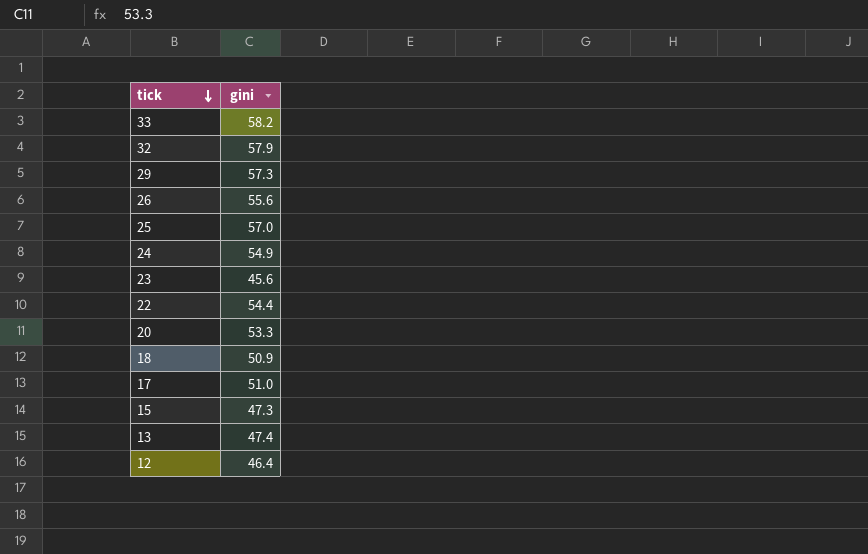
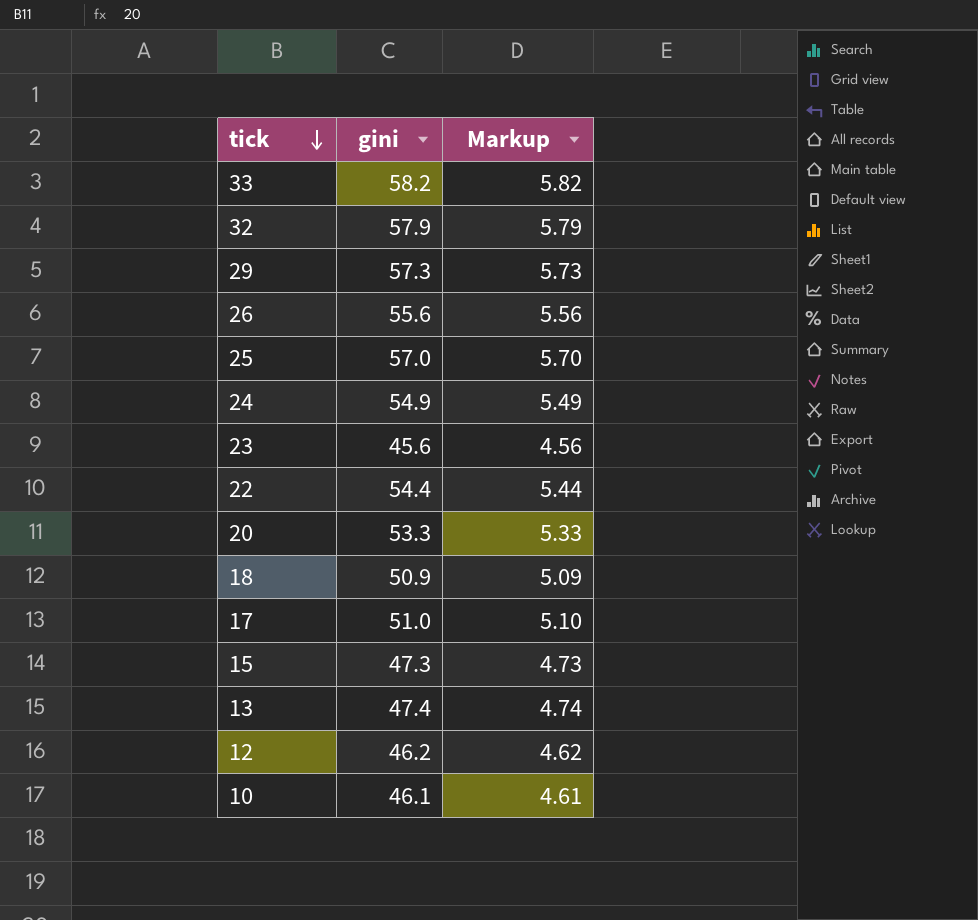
column Markup | formula: none -> [gini] * 0.1
12 | gini: 46.4 -> 46.2
row 10: none -> 46.1 | 4.61

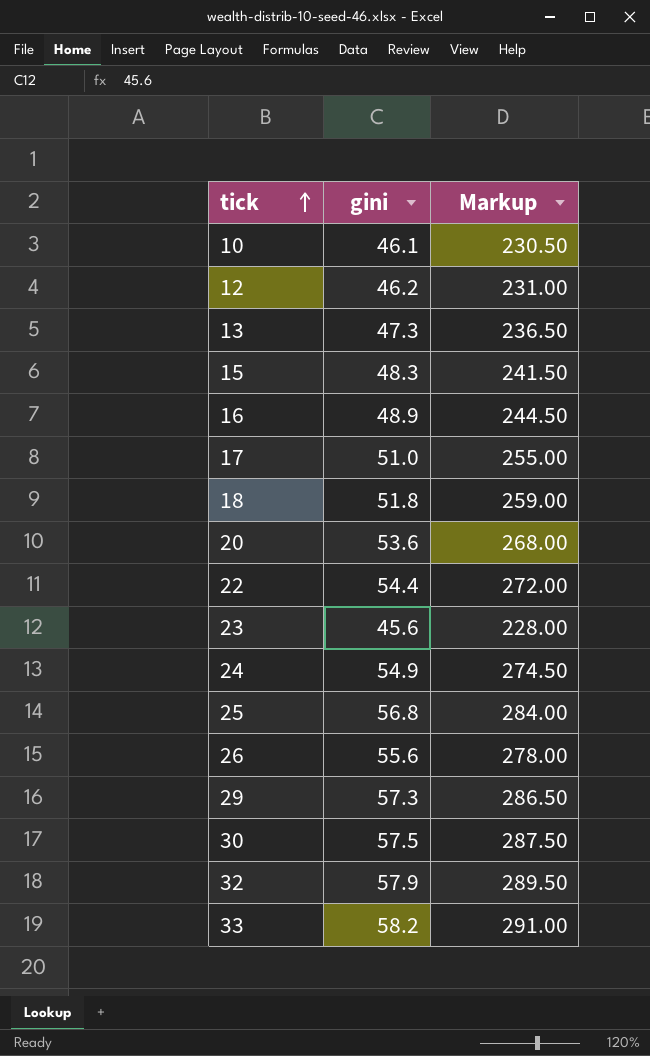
row order: tick descending -> tick ascending
column Markup | formula: [gini] * 0.1 -> [gini] * 5
13 | gini: 47.4 -> 47.3
15 | gini: 47.3 -> 48.3
row 16: none -> 48.9 | 244.50
18 | gini: 50.9 -> 51.8
20 | gini: 53.3 -> 53.6
25 | gini: 57.0 -> 56.8
row 30: none -> 57.5 | 287.50

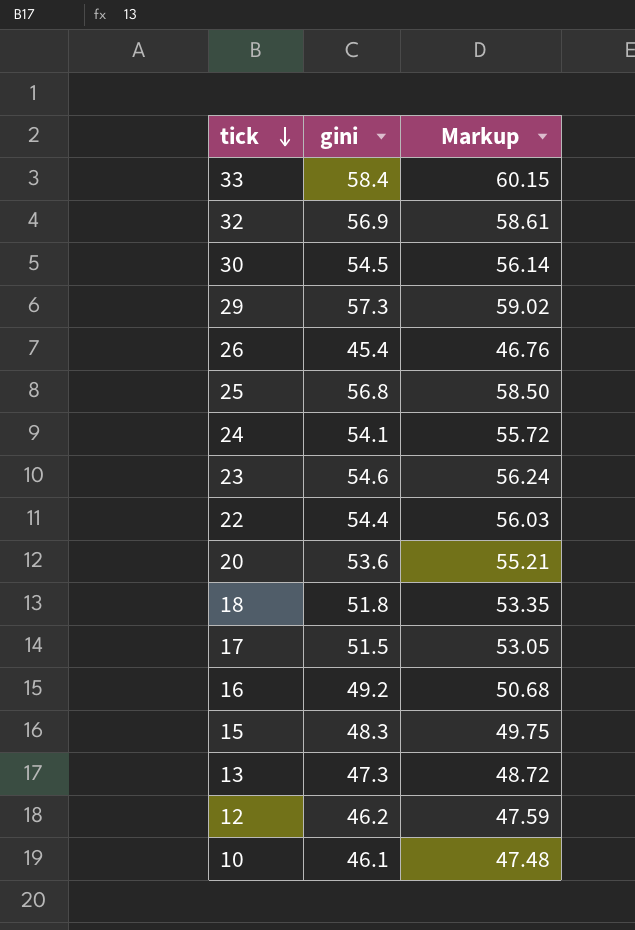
row order: tick ascending -> tick descending
column Markup | formula: [gini] * 5 -> [gini] * 1.03
33 | gini: 58.2 -> 58.4
32 | gini: 57.9 -> 56.9
30 | gini: 57.5 -> 54.5
26 | gini: 55.6 -> 45.4
24 | gini: 54.9 -> 54.1
23 | gini: 45.6 -> 54.6
17 | gini: 51.0 -> 51.5
16 | gini: 48.9 -> 49.2

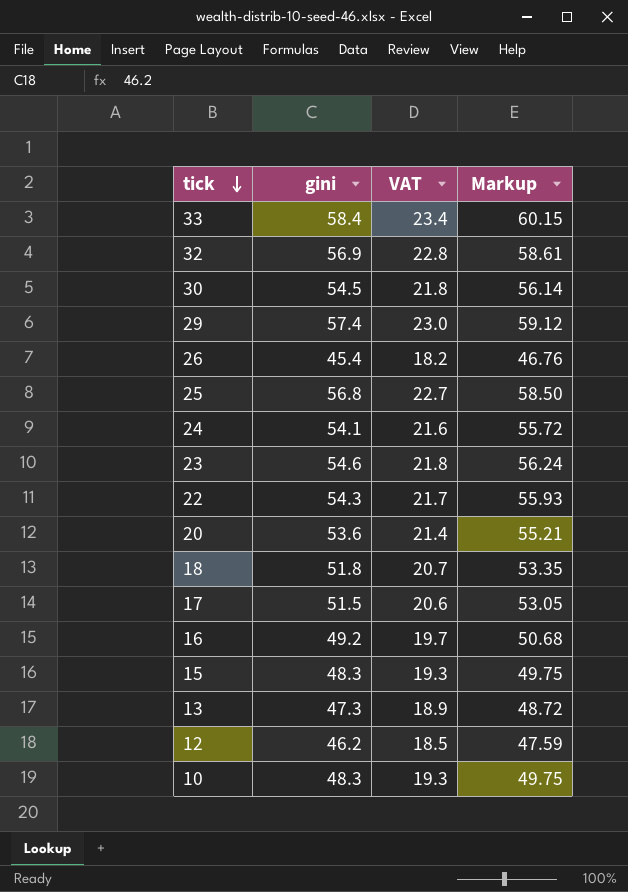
column VAT | formula: none -> [gini] * 0.4
29 | gini: 57.3 -> 57.4
29 | Markup: 59.02 -> 59.12
22 | gini: 54.4 -> 54.3
22 | Markup: 56.03 -> 55.93
10 | gini: 46.1 -> 48.3
10 | Markup: 47.48 -> 49.75

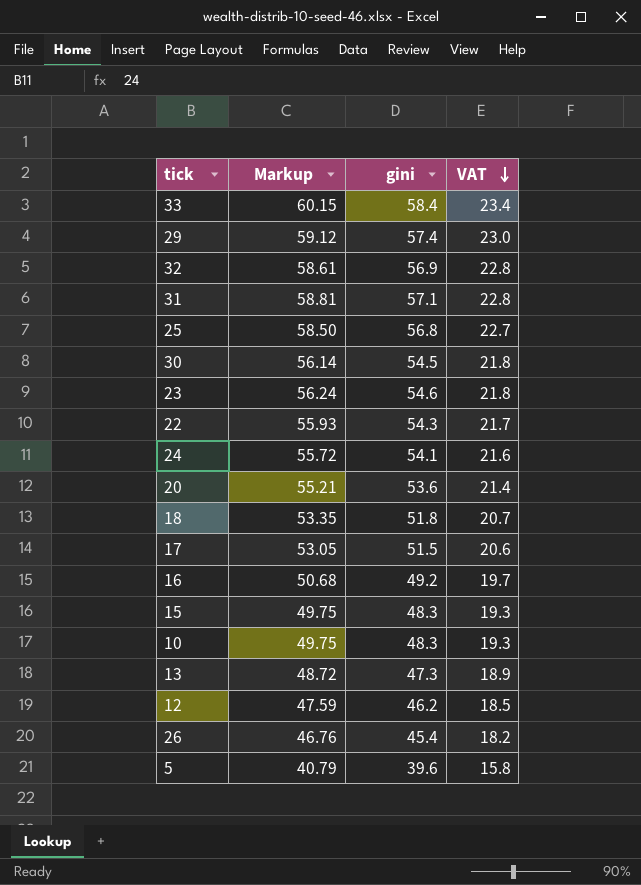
row order: tick descending -> VAT descending
column Markup | position: 4 -> 2
row 31: none -> 58.81 | 57.1 | 22.8
row 5: none -> 40.79 | 39.6 | 15.8

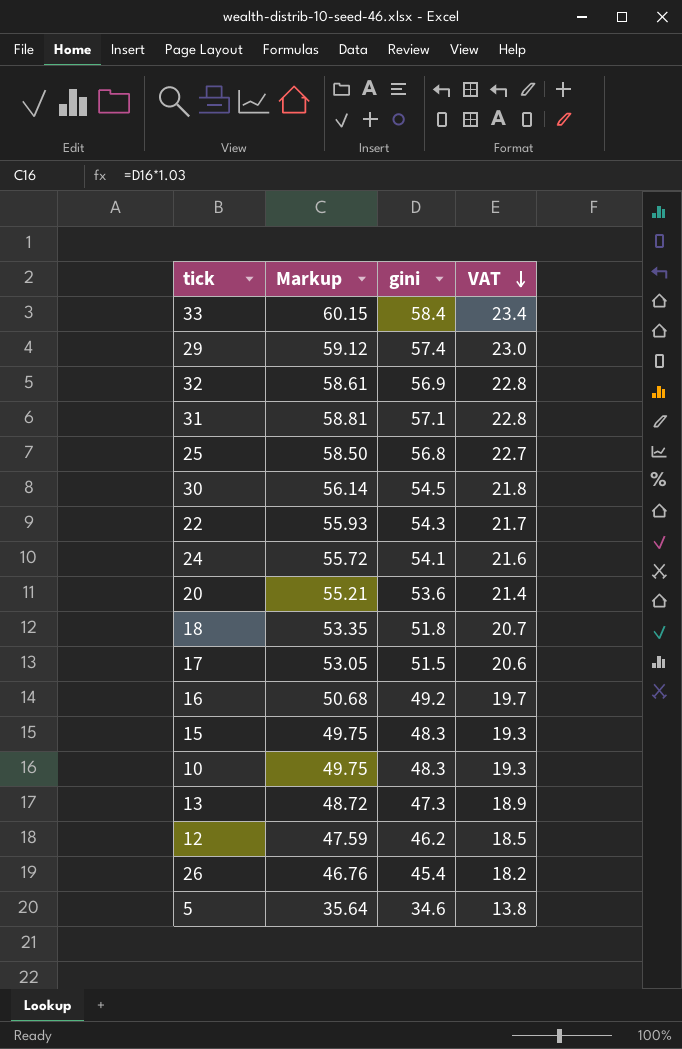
row 23: 56.24 | 54.6 | 21.8 -> none
5 | Markup: 40.79 -> 35.64
5 | gini: 39.6 -> 34.6
5 | VAT: 15.8 -> 13.8

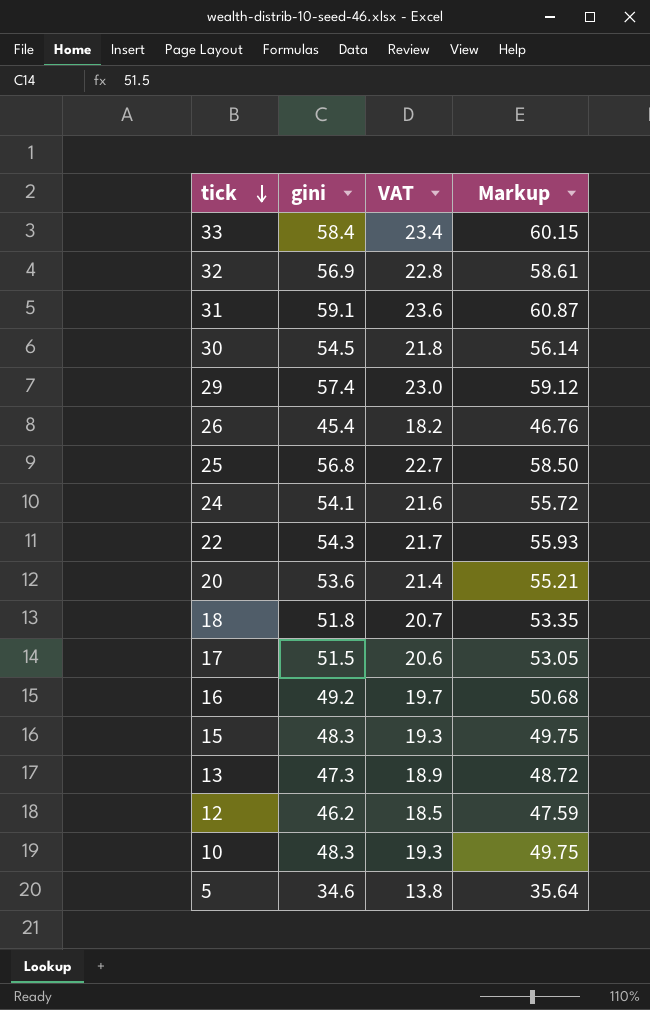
row order: VAT descending -> tick descending
column Markup | position: 2 -> 4
31 | gini: 57.1 -> 59.1
31 | VAT: 22.8 -> 23.6
31 | Markup: 58.81 -> 60.87

